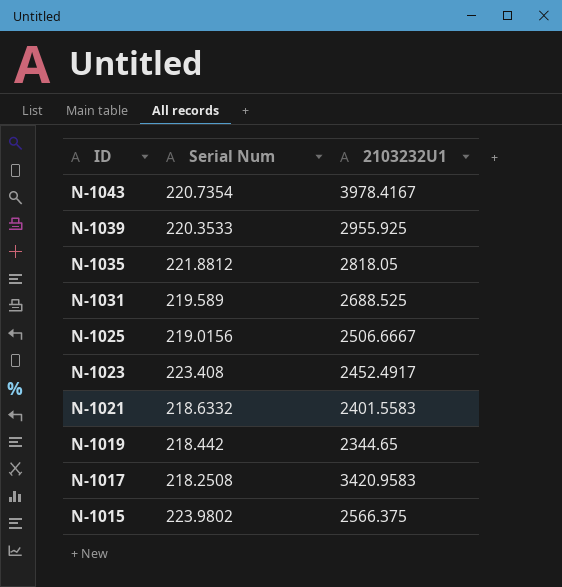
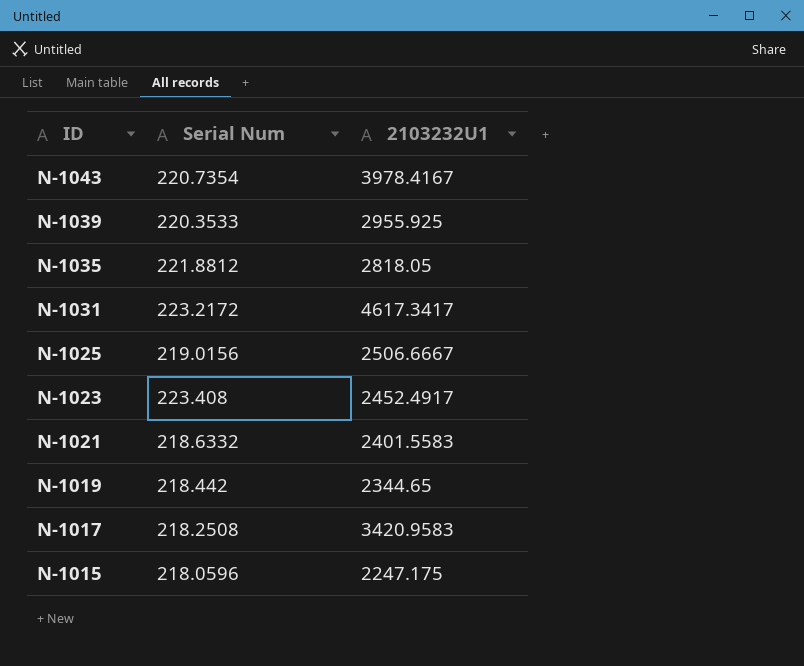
N-1031 | Serial Num: 219.589 -> 223.2172
N-1031 | 2103232U1: 2688.525 -> 4617.3417
N-1015 | Serial Num: 223.9802 -> 218.0596
N-1015 | 2103232U1: 2566.375 -> 2247.175

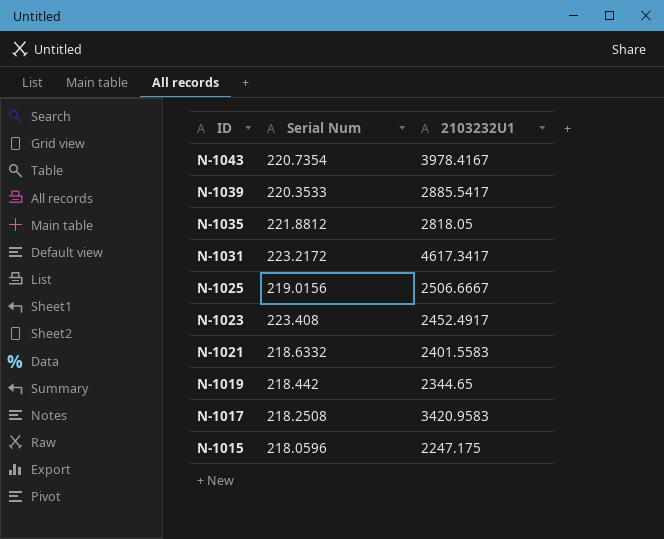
N-1039 | 2103232U1: 2955.925 -> 2885.5417

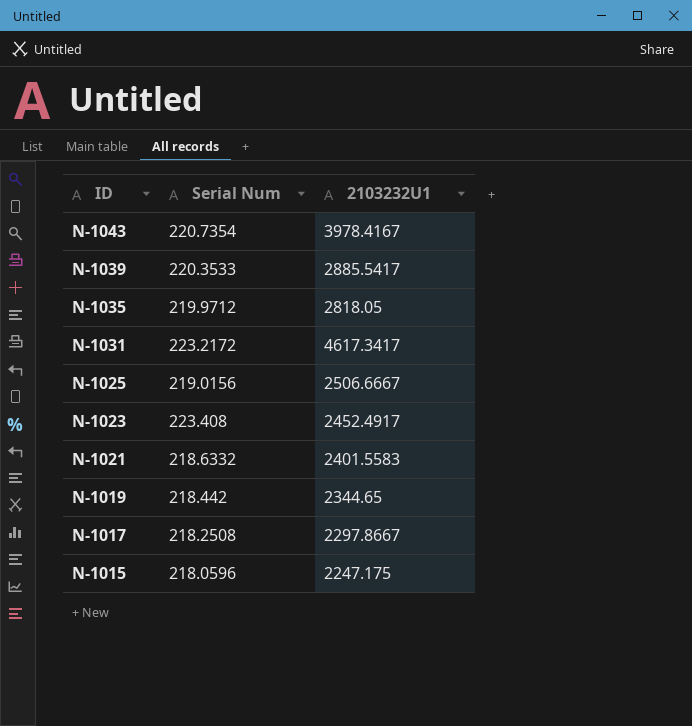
N-1035 | Serial Num: 221.8812 -> 219.9712
N-1017 | 2103232U1: 3420.9583 -> 2297.8667

